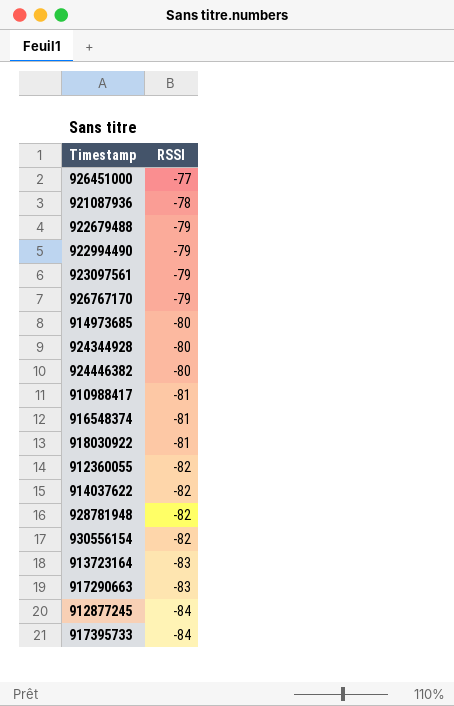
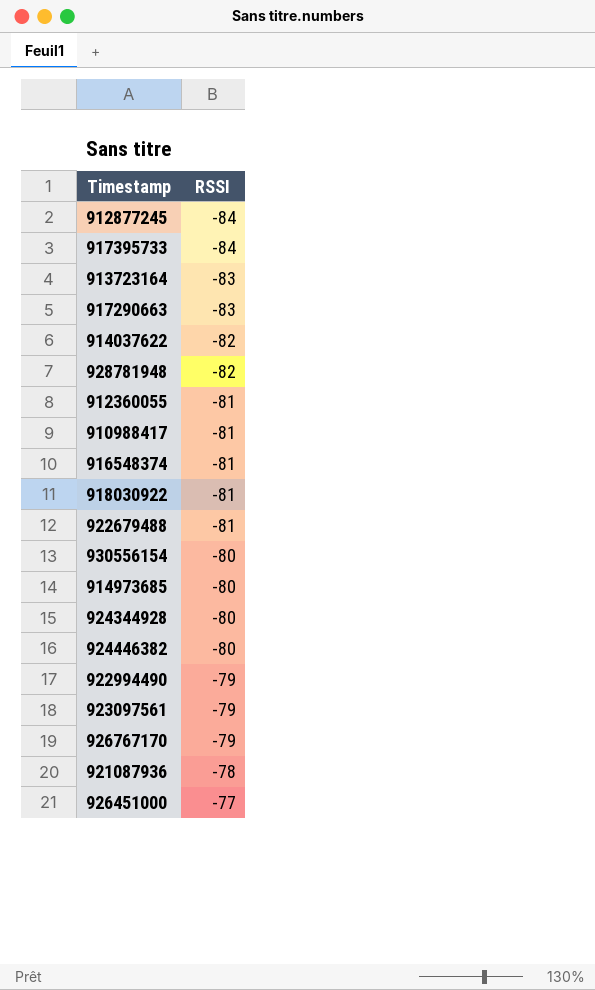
row order: RSSI descending -> RSSI ascending
912360055 | RSSI: -82 -> -81
922679488 | RSSI: -79 -> -81
930556154 | RSSI: -82 -> -80

